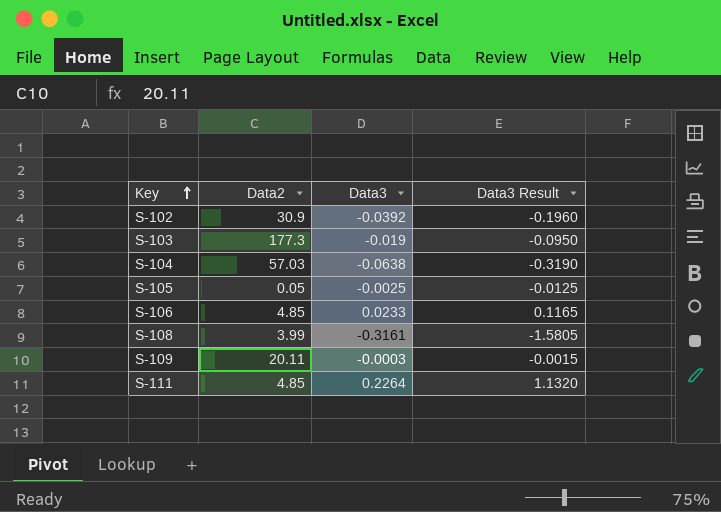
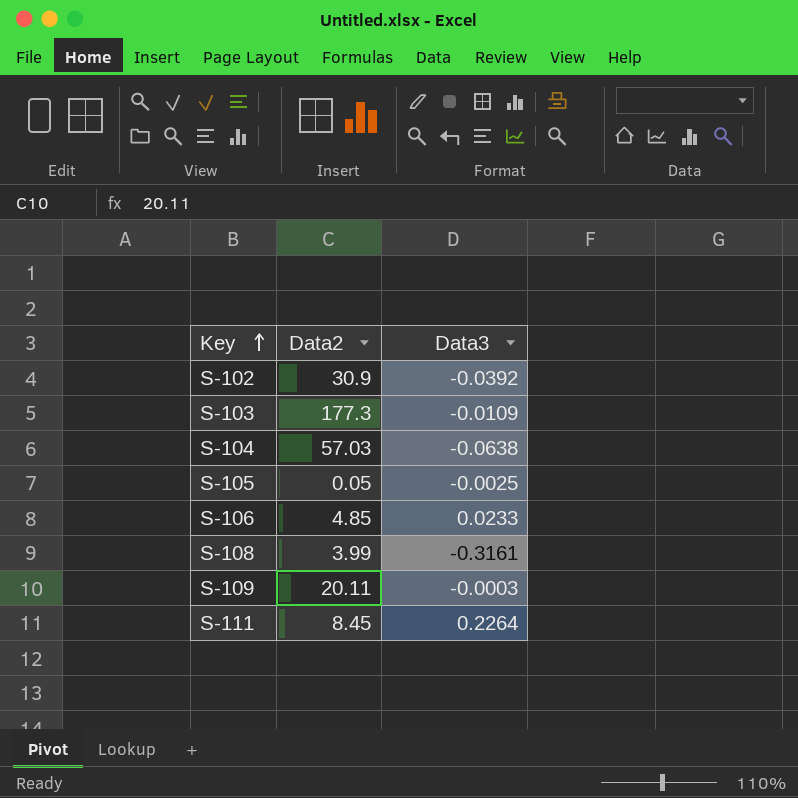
column Data3 Result | formula: [Data3] * 5 -> none
S-103 | Data3: -0.019 -> -0.0109
S-111 | Data2: 4.85 -> 8.45

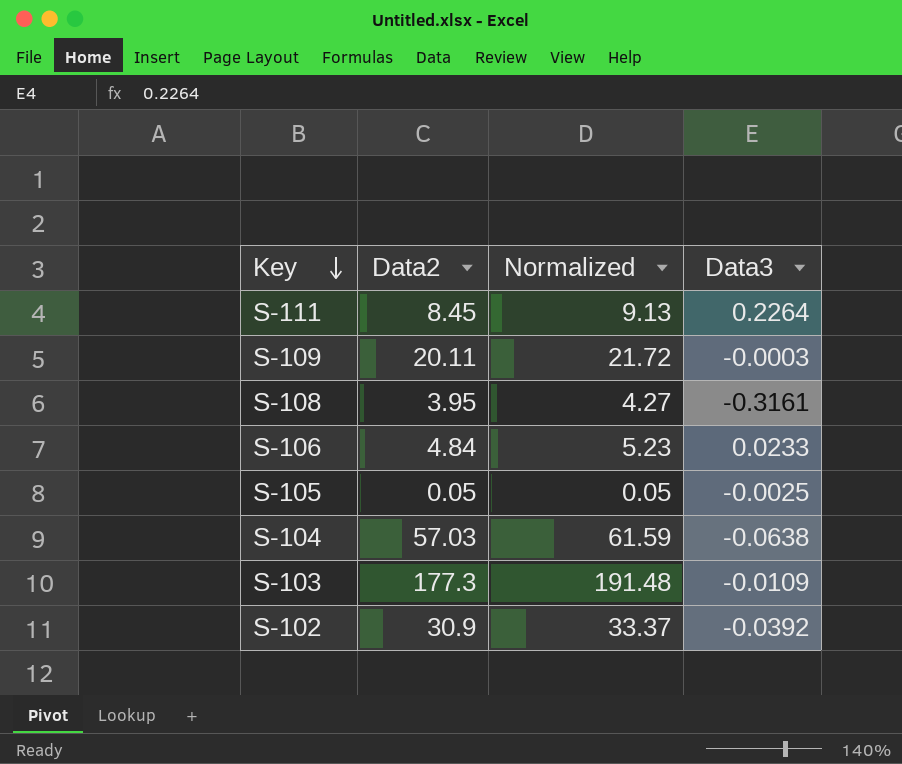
row order: Key ascending -> Key descending
column Normalized | formula: none -> [Data2] * 1.08
S-108 | Data2: 3.99 -> 3.95
S-106 | Data2: 4.85 -> 4.84

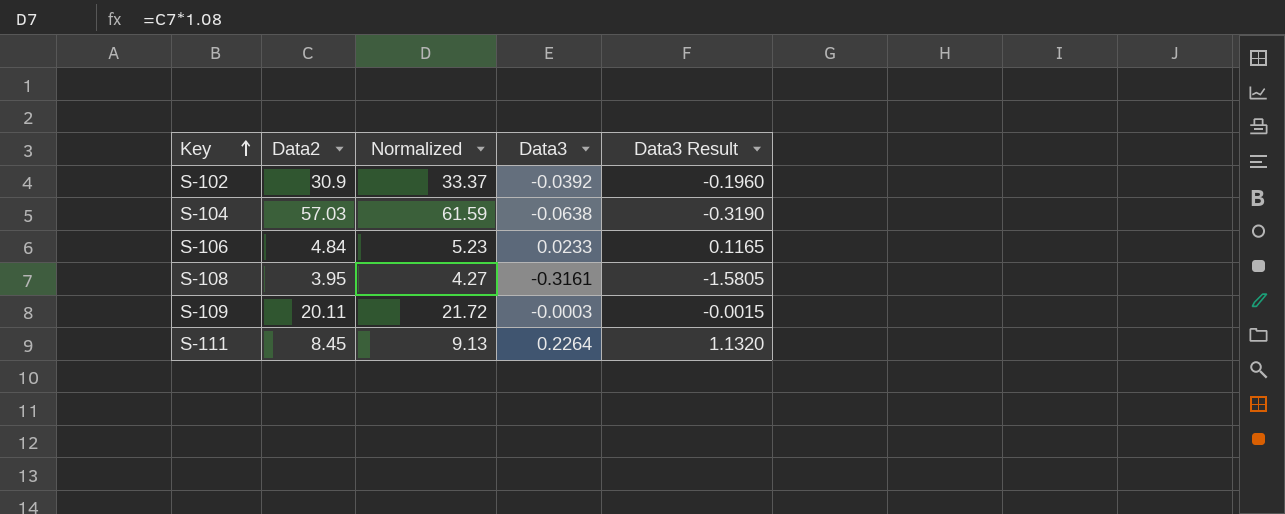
row order: Key descending -> Key ascending
column Data3 Result | formula: none -> [Data3] * 5
row S-105: 0.05 | 0.05 | -0.0025 -> none
row S-103: 177.3 | 191.48 | -0.0109 -> none

